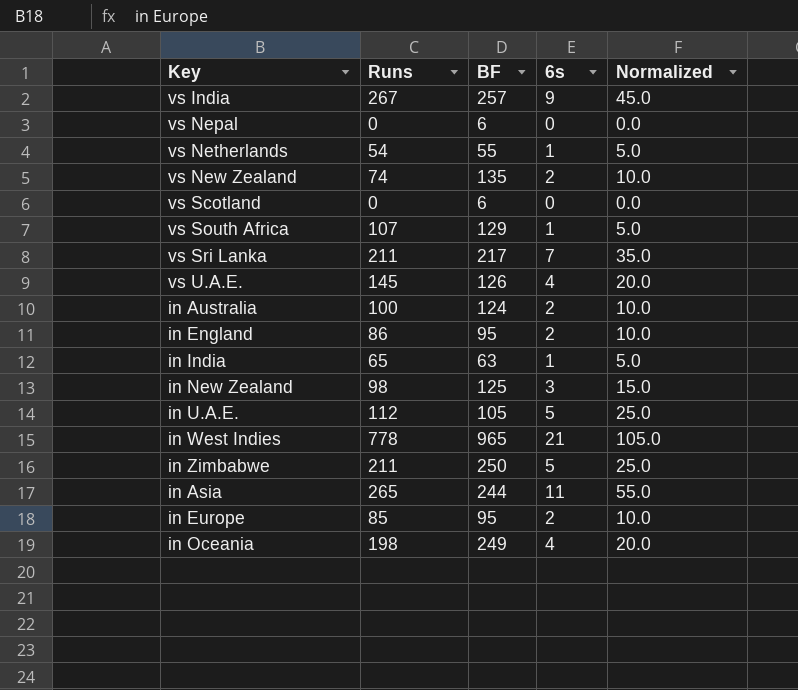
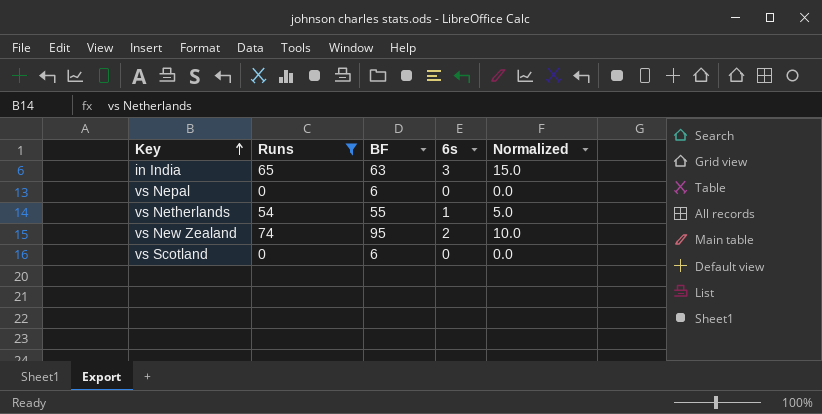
filter: none -> Runs <= 74
row order: none -> Key ascending
in India | 6s: 1 -> 3
in India | Normalized: 5.0 -> 15.0
vs New Zealand | BF: 135 -> 95

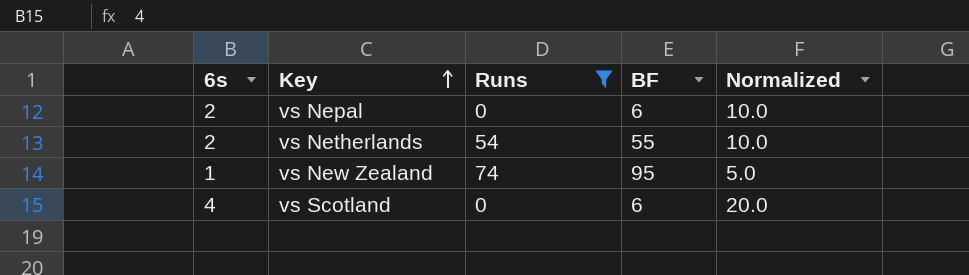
column 6s | position: 4 -> 1
row in India: 65 | 63 | 3 | 15.0 -> none
vs Nepal | 6s: 0 -> 2
vs Nepal | Normalized: 0.0 -> 10.0
vs Netherlands | 6s: 1 -> 2
vs Netherlands | Normalized: 5.0 -> 10.0
vs New Zealand | 6s: 2 -> 1
vs New Zealand | Normalized: 10.0 -> 5.0
vs Scotland | 6s: 0 -> 4
vs Scotland | Normalized: 0.0 -> 20.0

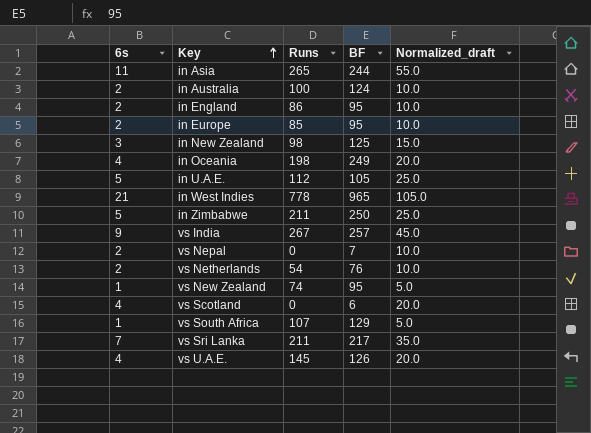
filter: Runs <= 74 -> none
column name: Normalized -> Normalized_draft
vs Nepal | BF: 6 -> 7
vs Netherlands | BF: 55 -> 76

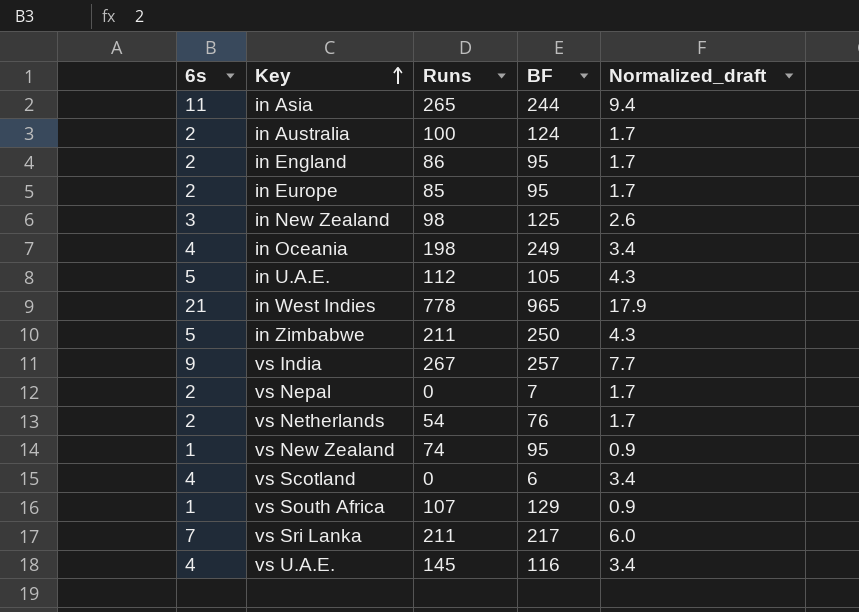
column Normalized_draft | formula: [6s] * 5 -> [6s] * 0.85
vs U.A.E. | BF: 126 -> 116

